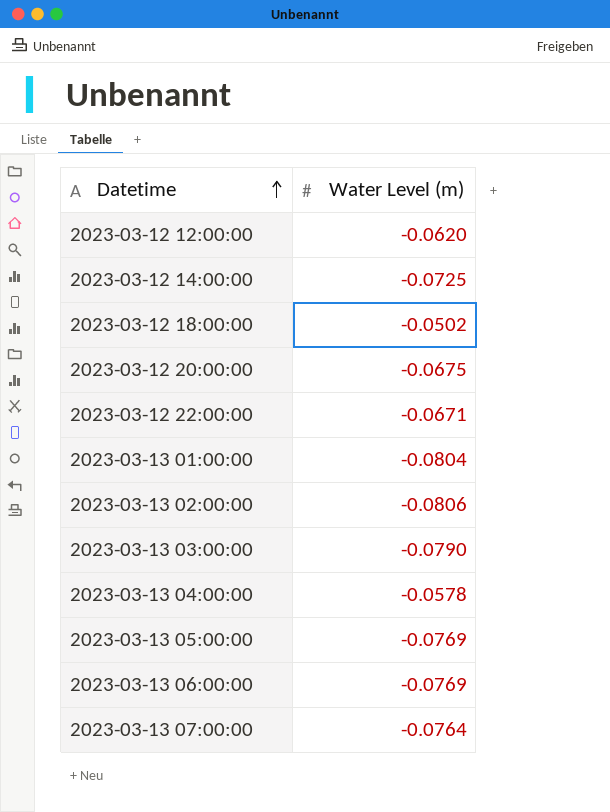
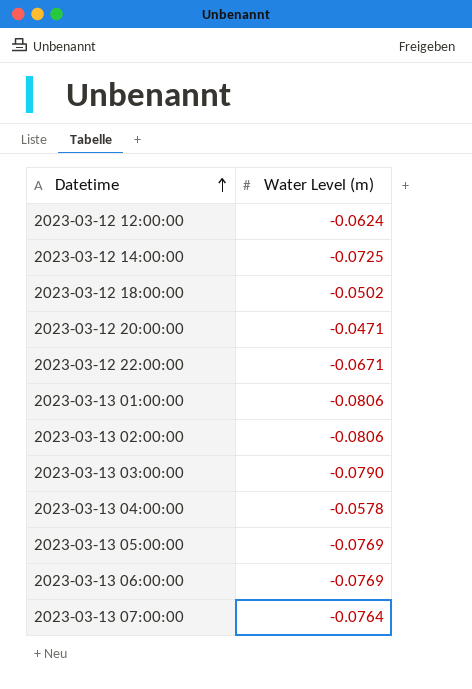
2023-03-12 12:00:00 | Water Level (m): -0.0620 -> -0.0624
2023-03-12 20:00:00 | Water Level (m): -0.0675 -> -0.0471
2023-03-13 01:00:00 | Water Level (m): -0.0804 -> -0.0806

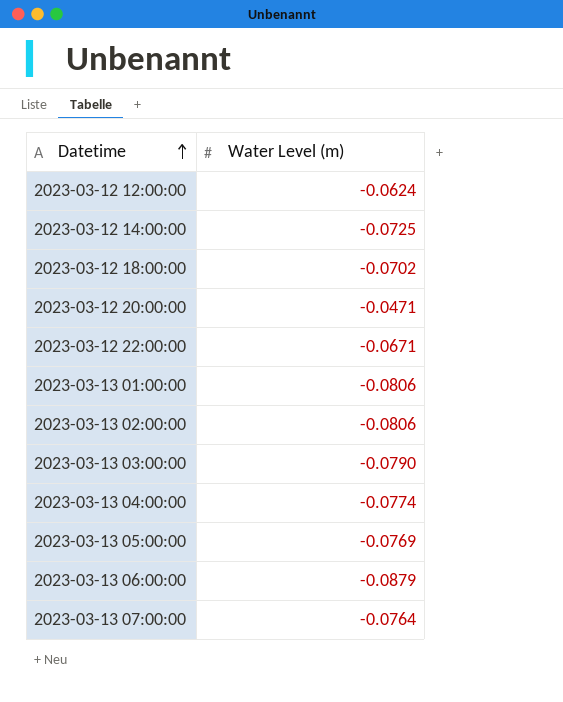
2023-03-12 18:00:00 | Water Level (m): -0.0502 -> -0.0702
2023-03-13 04:00:00 | Water Level (m): -0.0578 -> -0.0774
2023-03-13 06:00:00 | Water Level (m): -0.0769 -> -0.0879

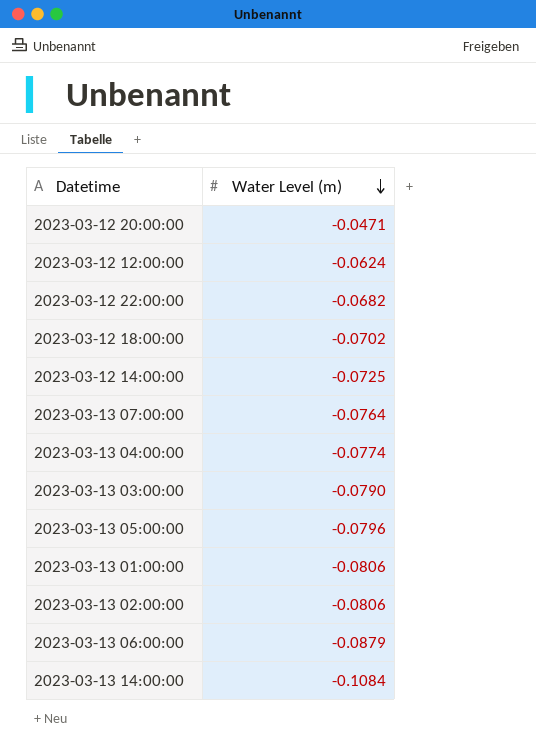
row order: Datetime ascending -> Water Level (m) descending
2023-03-12 22:00:00 | Water Level (m): -0.0671 -> -0.0682
2023-03-13 05:00:00 | Water Level (m): -0.0769 -> -0.0796
row 2023-03-13 14:00:00: none -> -0.1084

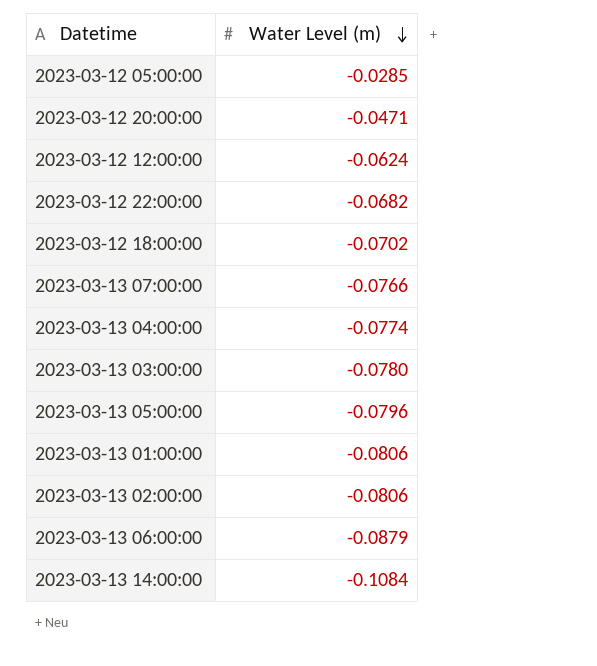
row 2023-03-12 14:00:00: -0.0725 -> none
row 2023-03-12 05:00:00: none -> -0.0285
2023-03-13 07:00:00 | Water Level (m): -0.0764 -> -0.0766
2023-03-13 03:00:00 | Water Level (m): -0.0790 -> -0.0780

